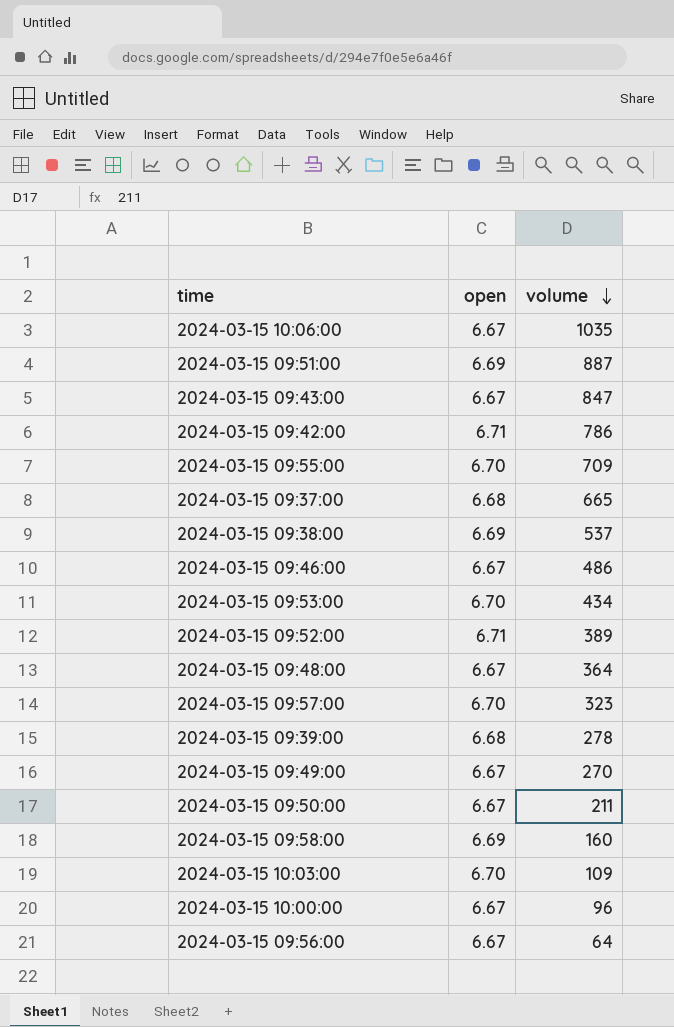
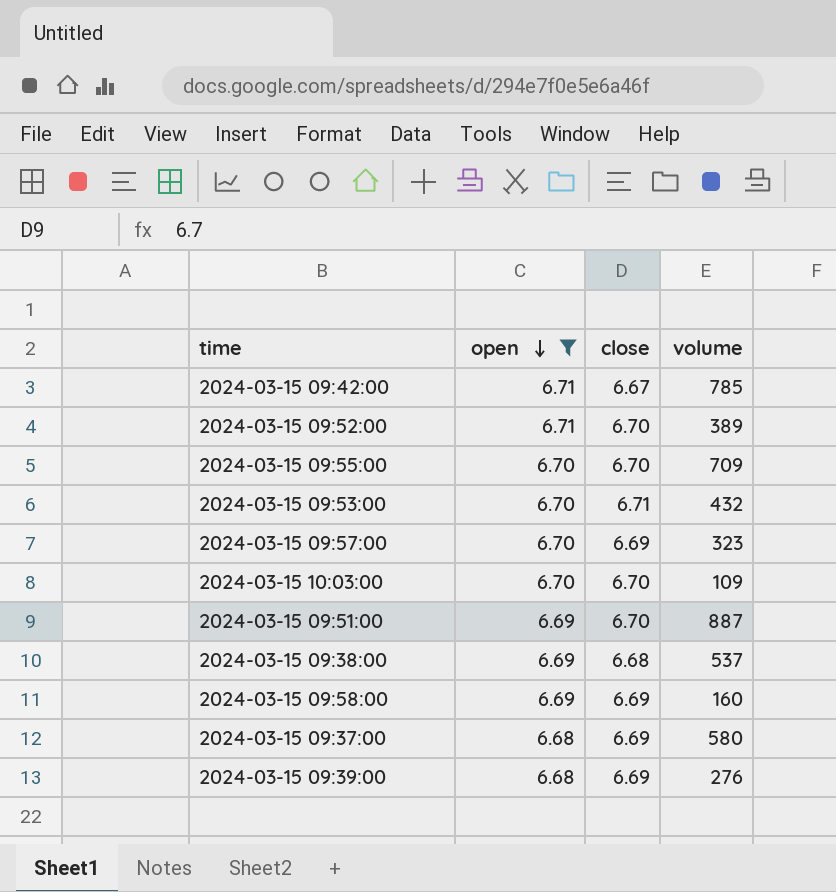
filter: none -> open != 6.67
row order: volume descending -> open descending
column close | position: none -> 3
2024-03-15 09:42:00 | volume: 786 -> 785
2024-03-15 09:53:00 | volume: 434 -> 432
2024-03-15 09:37:00 | volume: 665 -> 580
2024-03-15 09:39:00 | volume: 278 -> 276

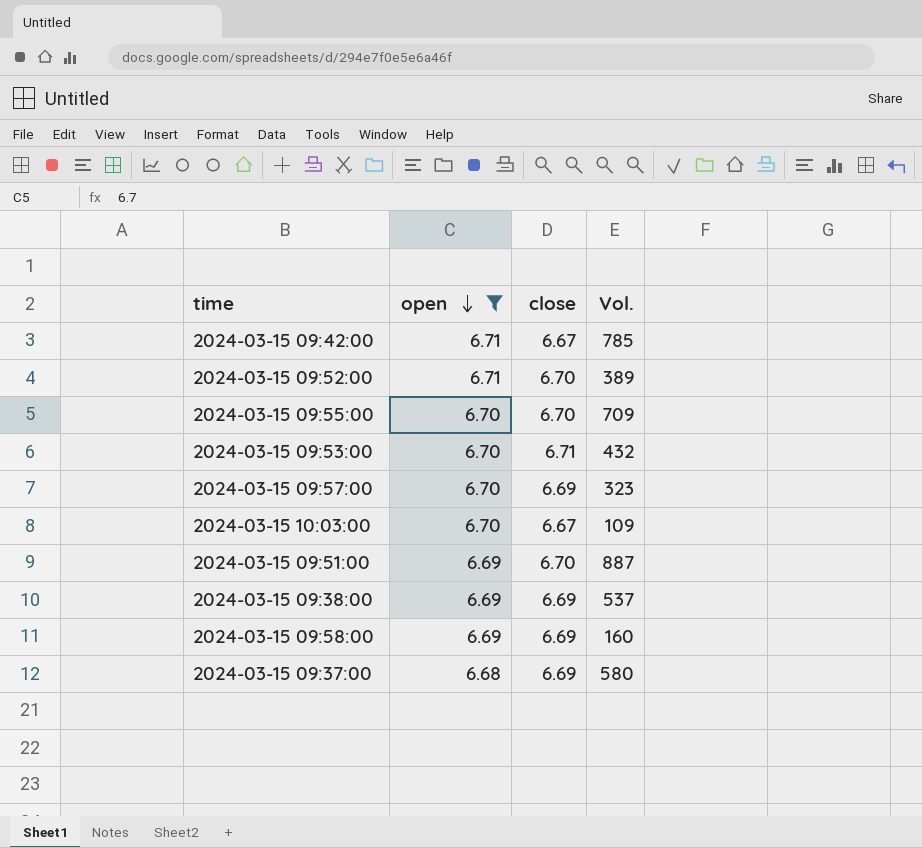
column name: volume -> Vol.
row 2024-03-15 09:39:00: 6.68 | 6.69 | 276 -> none
2024-03-15 10:03:00 | close: 6.70 -> 6.67
2024-03-15 09:38:00 | close: 6.68 -> 6.69

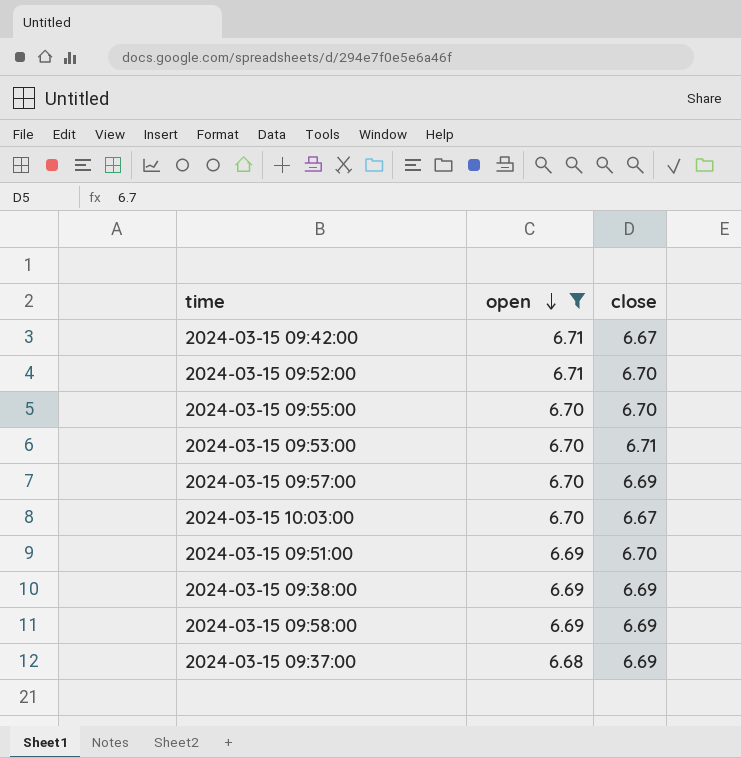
column Vol. | position: 4 -> none

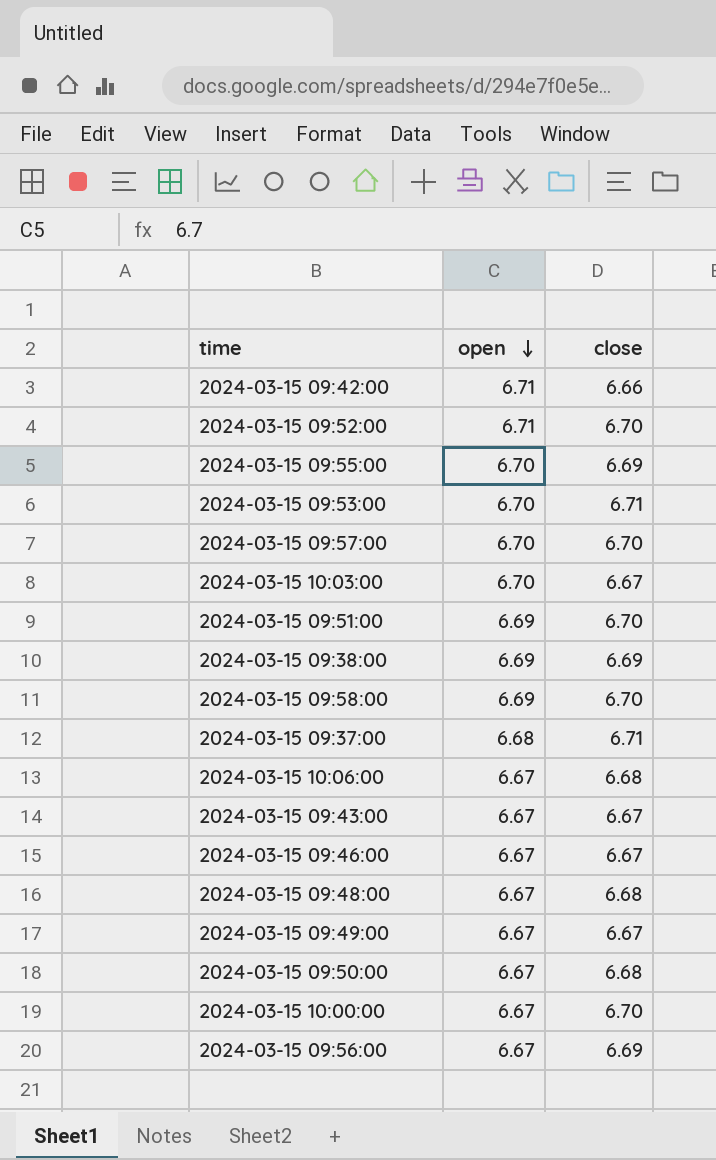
filter: open != 6.67 -> none
2024-03-15 09:42:00 | close: 6.67 -> 6.66
2024-03-15 09:55:00 | close: 6.70 -> 6.69
2024-03-15 09:57:00 | close: 6.69 -> 6.70
2024-03-15 09:58:00 | close: 6.69 -> 6.70
2024-03-15 09:37:00 | close: 6.69 -> 6.71

